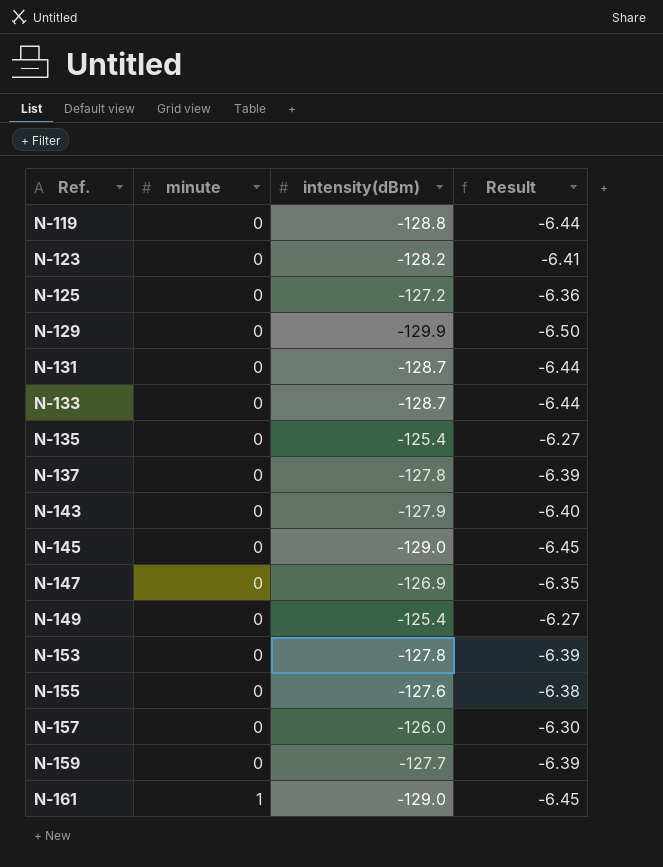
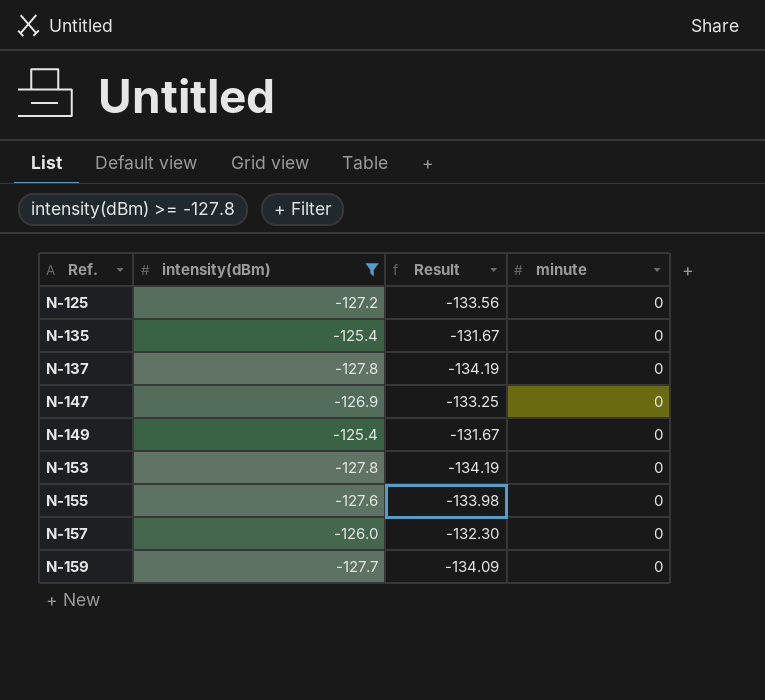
filter: none -> intensity(dBm) >= -127.8
column Result | formula: [intensity(dBm)] * 0.05 -> [intensity(dBm)] * 1.05
column minute | position: 2 -> 4

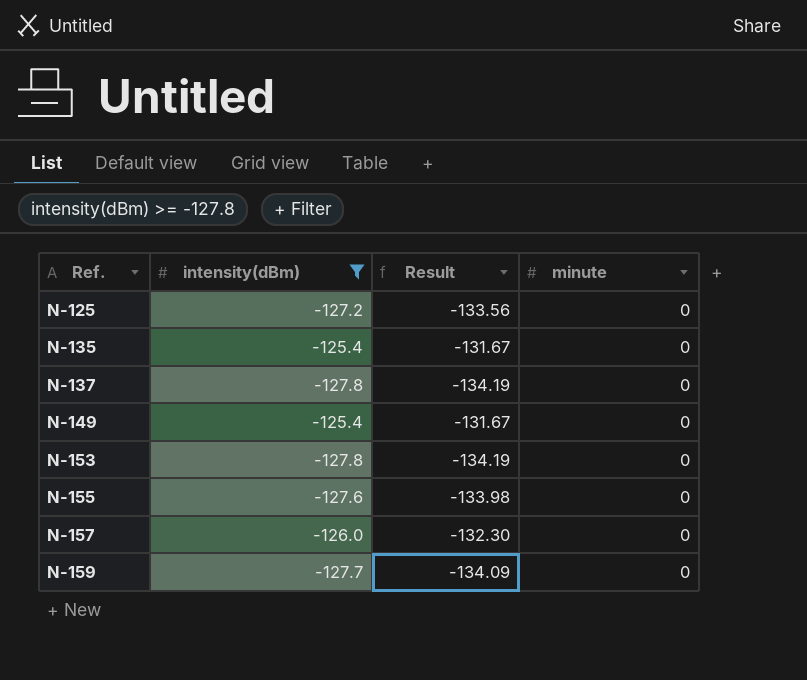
row N-147: -126.9 | -133.25 | 0 -> none

